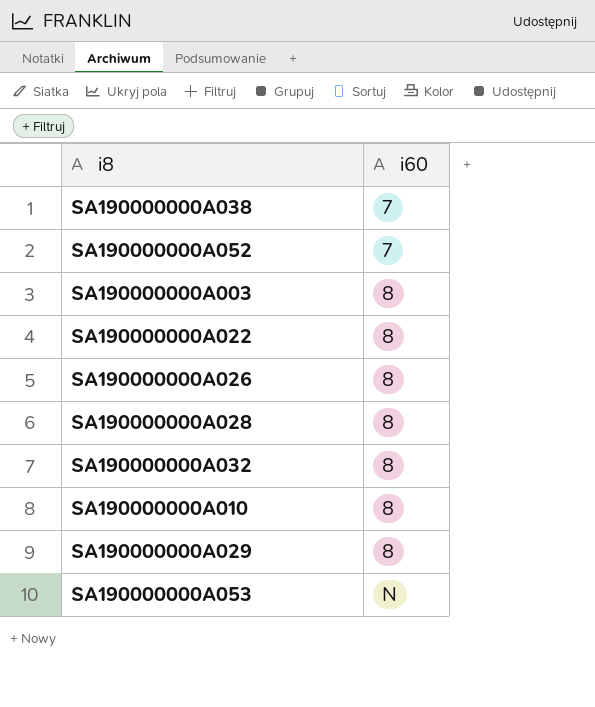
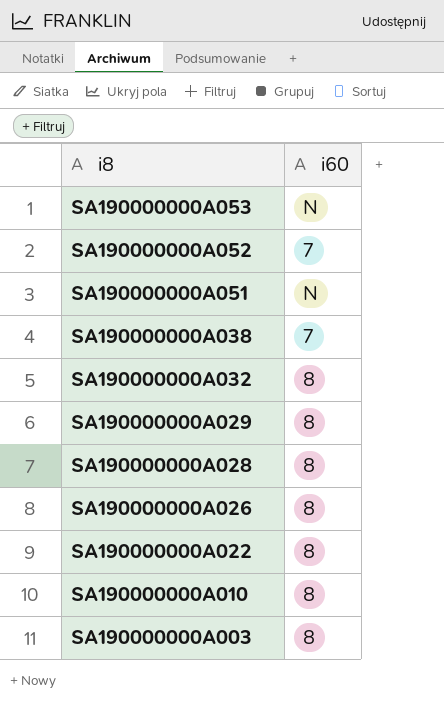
row order: i60 ascending -> i8 descending
row SA190000000A051: none -> N

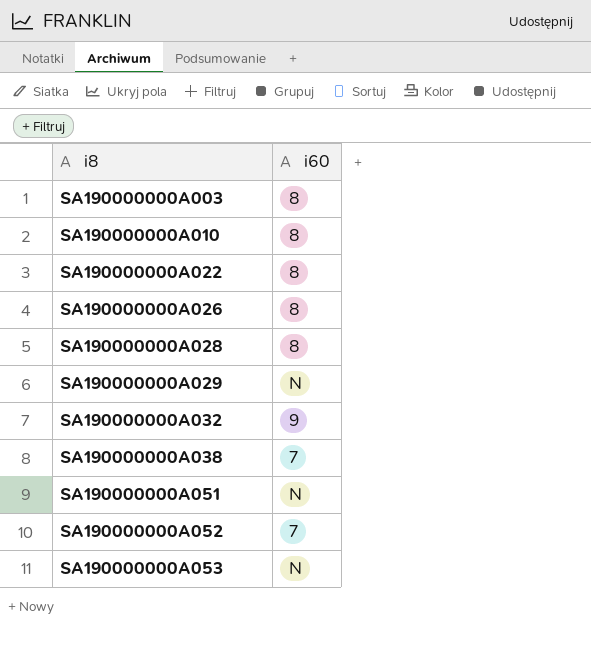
row order: i8 descending -> i8 ascending
SA190000000A029 | i60: 8 -> N
SA190000000A032 | i60: 8 -> 9

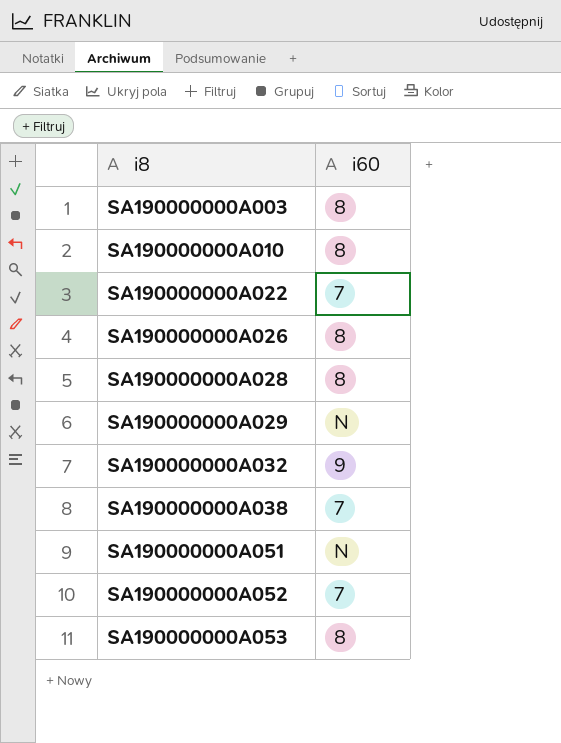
SA190000000A022 | i60: 8 -> 7
SA190000000A053 | i60: N -> 8

